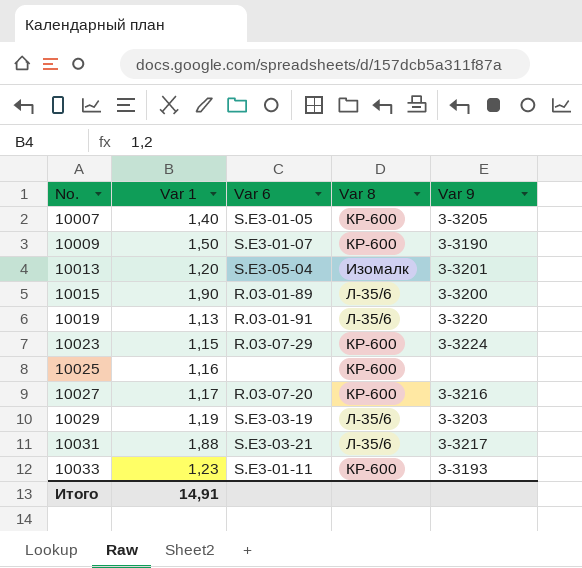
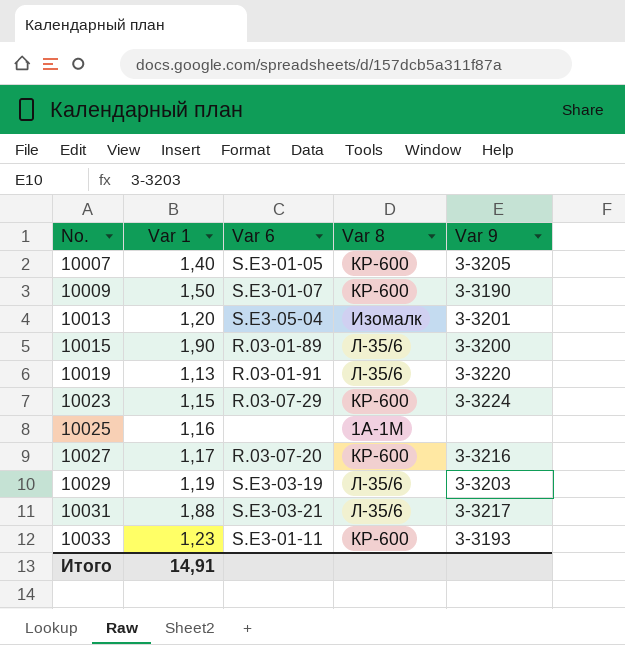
10025 | Var 8: КР-600 -> 1А-1М

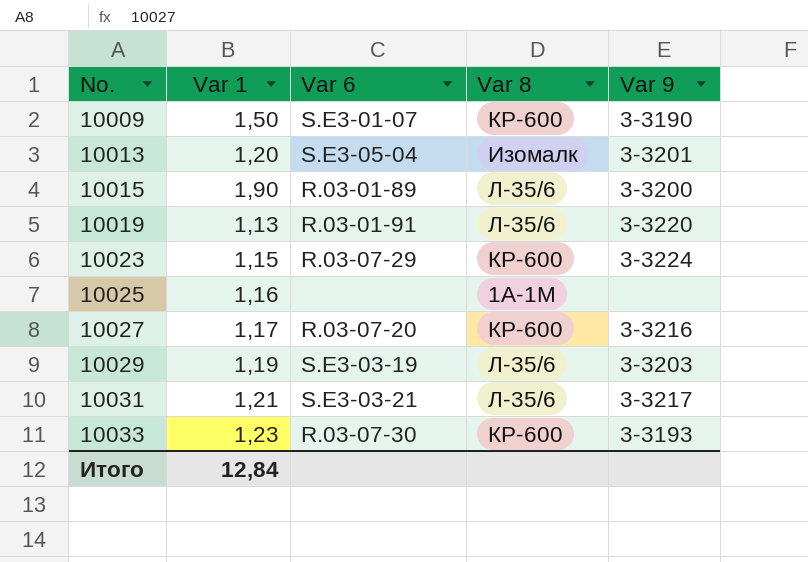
row 10007: 1,40 | S.E3-01-05 | КР-600 | 3-3205 -> none
10031 | Var 1: 1,88 -> 1,21
10033 | Var 6: S.E3-01-11 -> R.03-07-30
Итого | Var 1: 14,91 -> 12,84

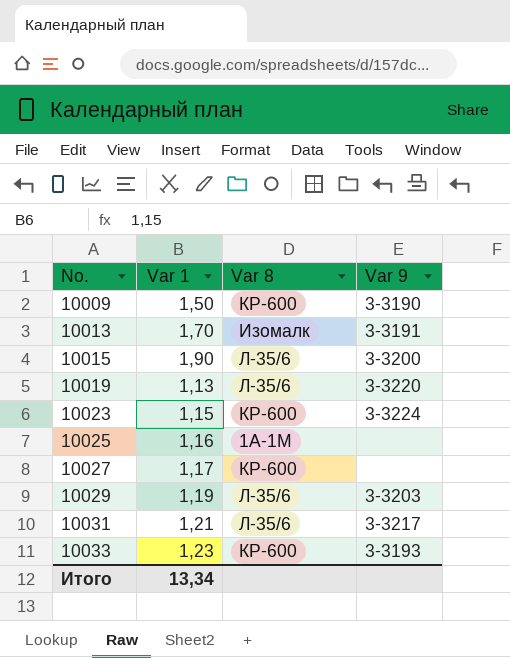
column Var 6 | position: 3 -> none
10013 | Var 1: 1,20 -> 1,70
10013 | Var 9: 3-3201 -> 3-3191
10027 | Var 9: 3-3216 -> none
Итого | Var 1: 12,84 -> 13,34

